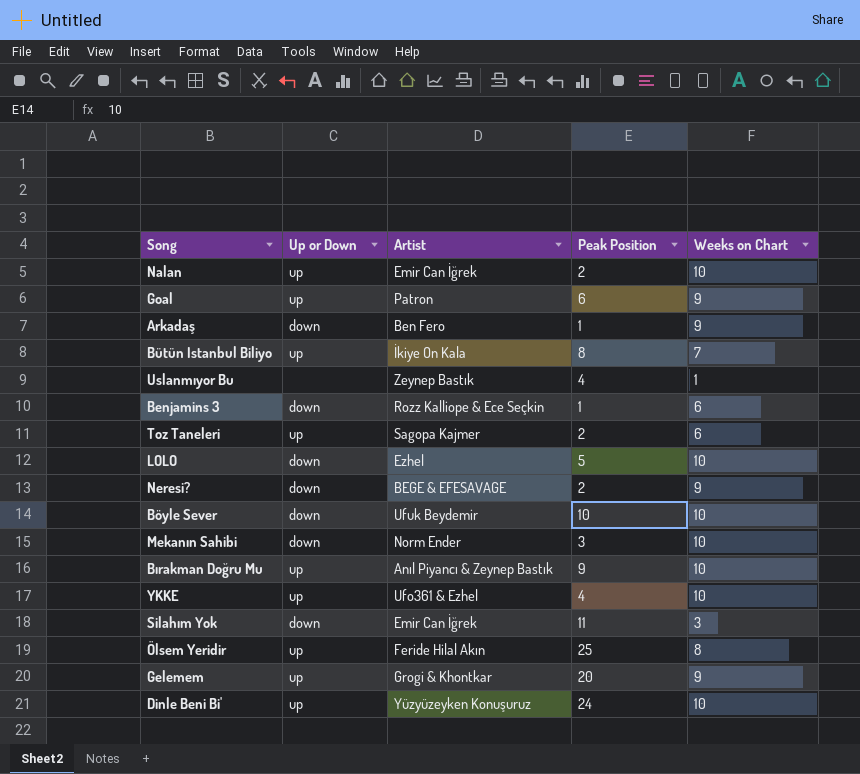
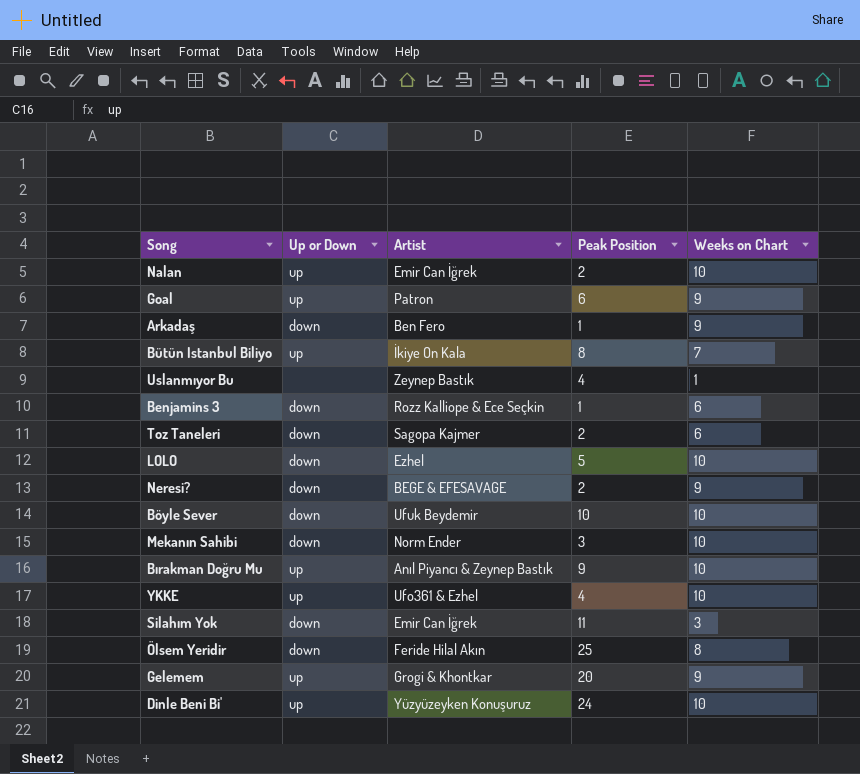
Toz Taneleri | Up or Down: up -> down
Ölsem Yeridir | Up or Down: up -> down

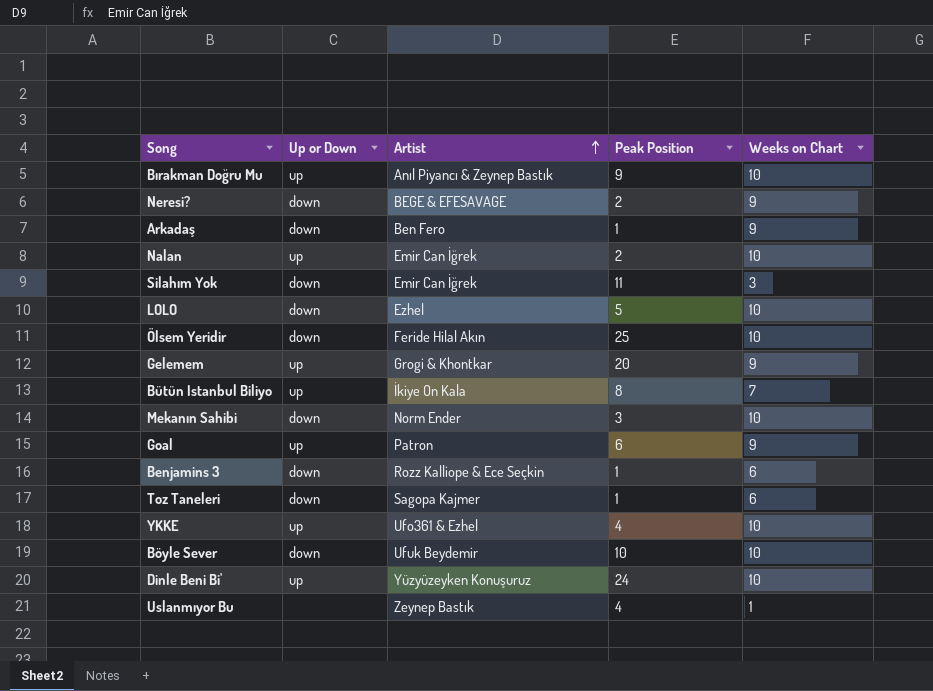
row order: none -> Artist ascending
Ölsem Yeridir | Weeks on Chart: 8 -> 10
Toz Taneleri | Peak Position: 2 -> 1

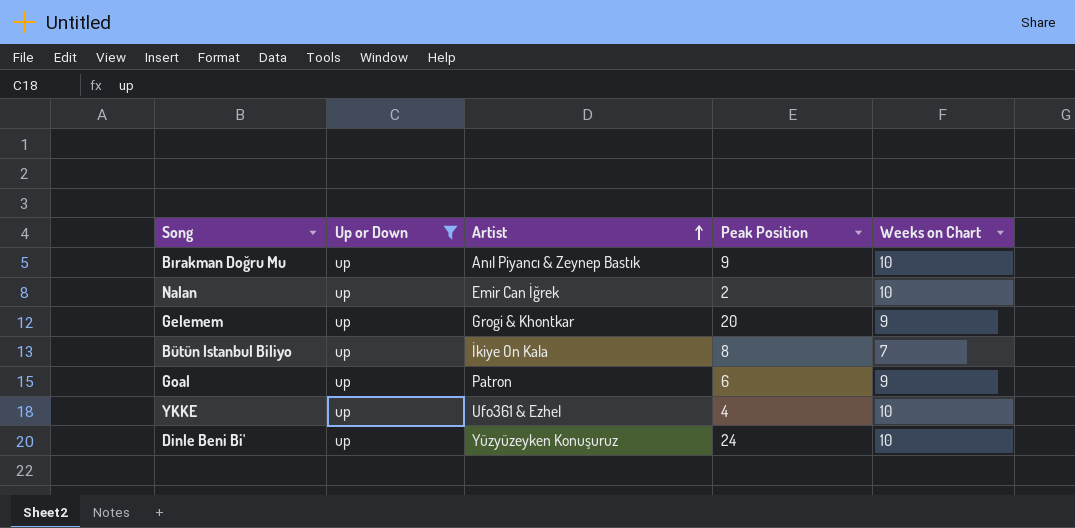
filter: none -> Up or Down = up

